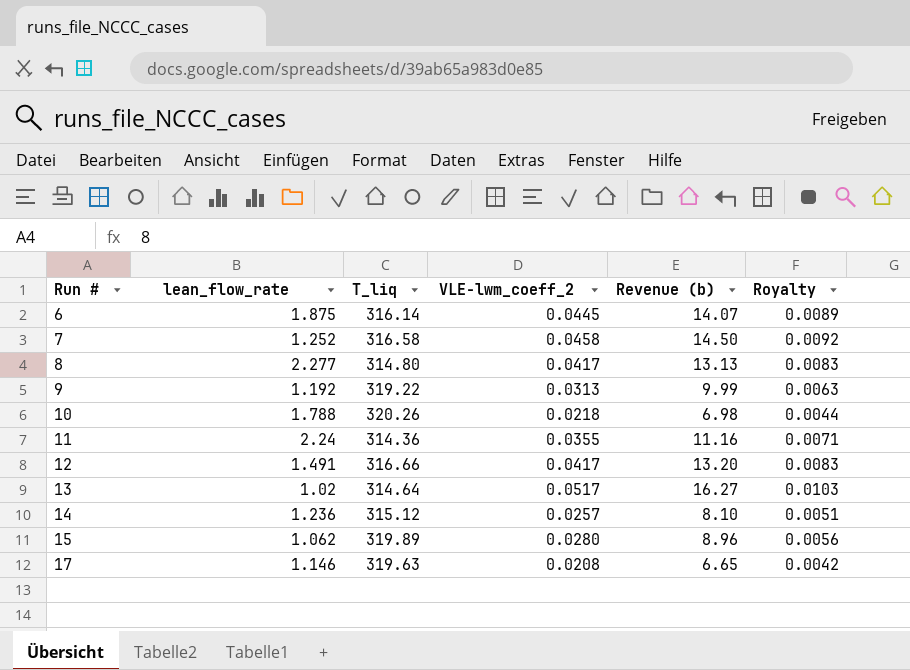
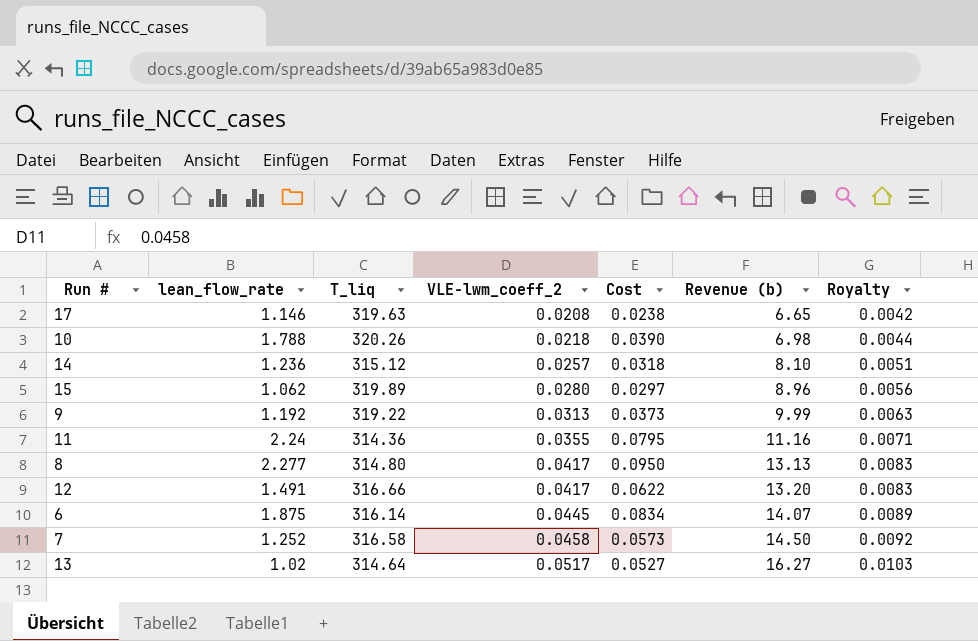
row order: Run # ascending -> VLE-lwm_coeff_2 ascending
column Cost | formula: none -> [lean_flow_rate] * [VLE-lwm_coeff_2]

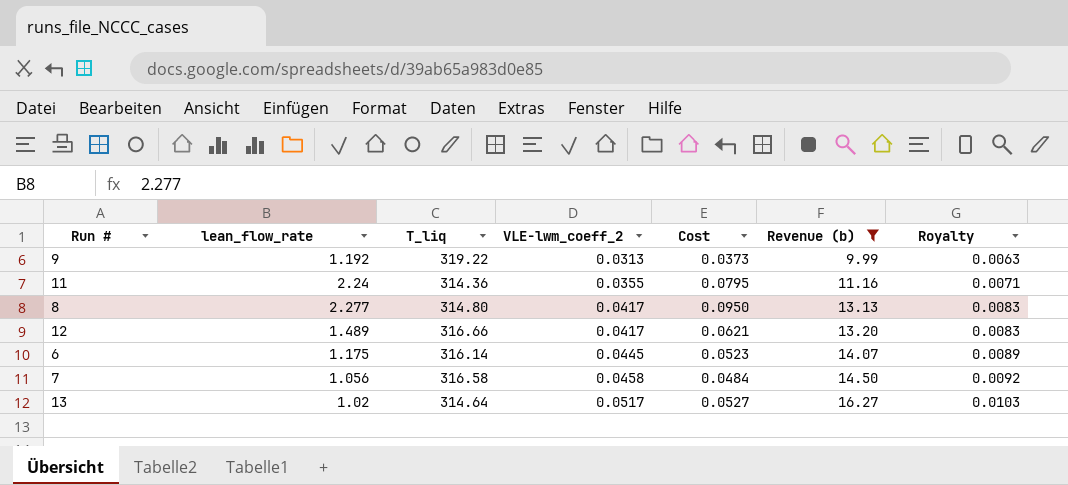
filter: none -> Revenue (b) >= 9.99
12 | lean_flow_rate: 1.491 -> 1.489
12 | Cost: 0.0622 -> 0.0621
6 | lean_flow_rate: 1.875 -> 1.175
6 | Cost: 0.0834 -> 0.0523
7 | lean_flow_rate: 1.252 -> 1.056
7 | Cost: 0.0573 -> 0.0484

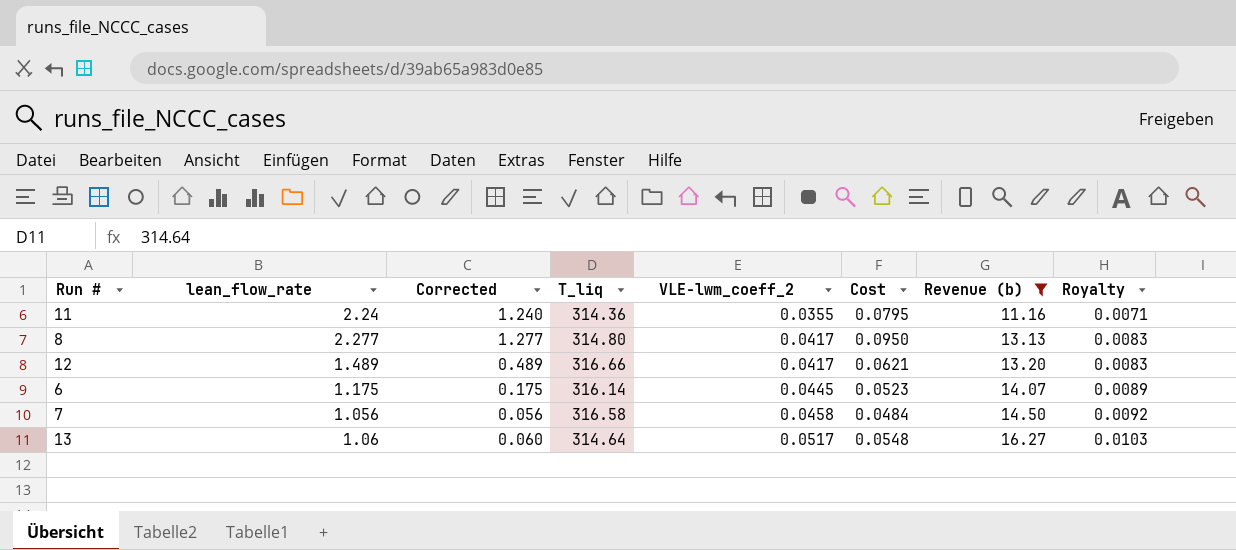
column Corrected | formula: none -> [lean_flow_rate] - 1
row 9: 1.192 | 319.22 | 0.0313 | 0.0373 | 9.99 | 0.0063 -> none
13 | lean_flow_rate: 1.02 -> 1.06
13 | Cost: 0.0527 -> 0.0548

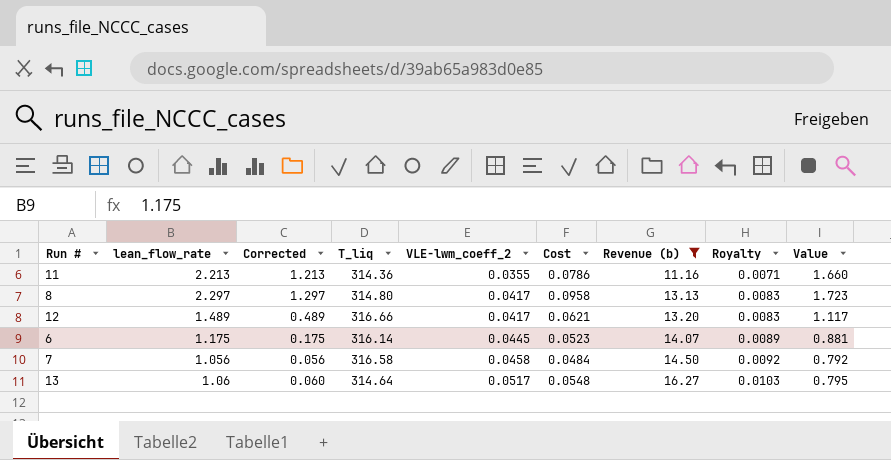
column Value | formula: none -> [lean_flow_rate] * 0.75
11 | lean_flow_rate: 2.24 -> 2.213
11 | Corrected: 1.240 -> 1.213
11 | Cost: 0.0795 -> 0.0786
8 | lean_flow_rate: 2.277 -> 2.297
8 | Corrected: 1.277 -> 1.297
8 | Cost: 0.0950 -> 0.0958

